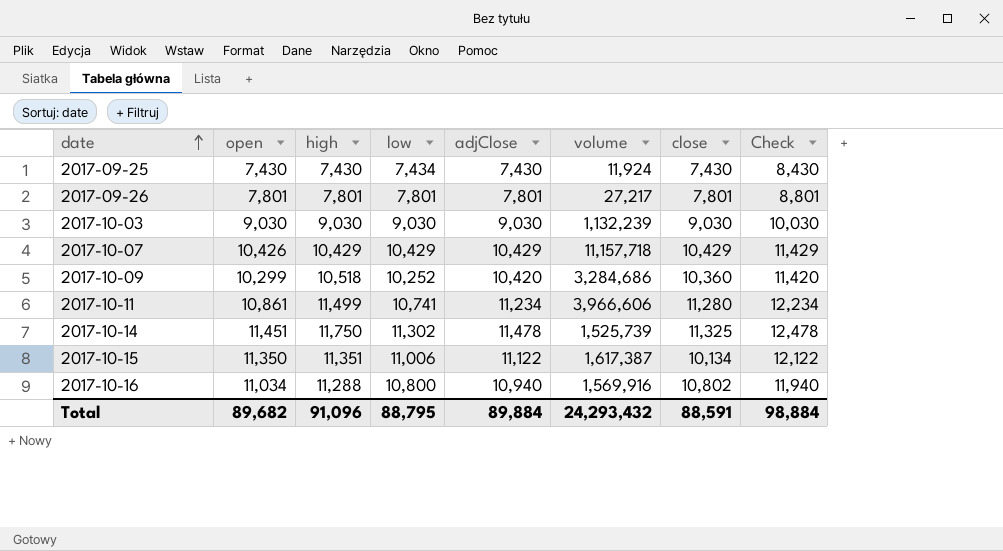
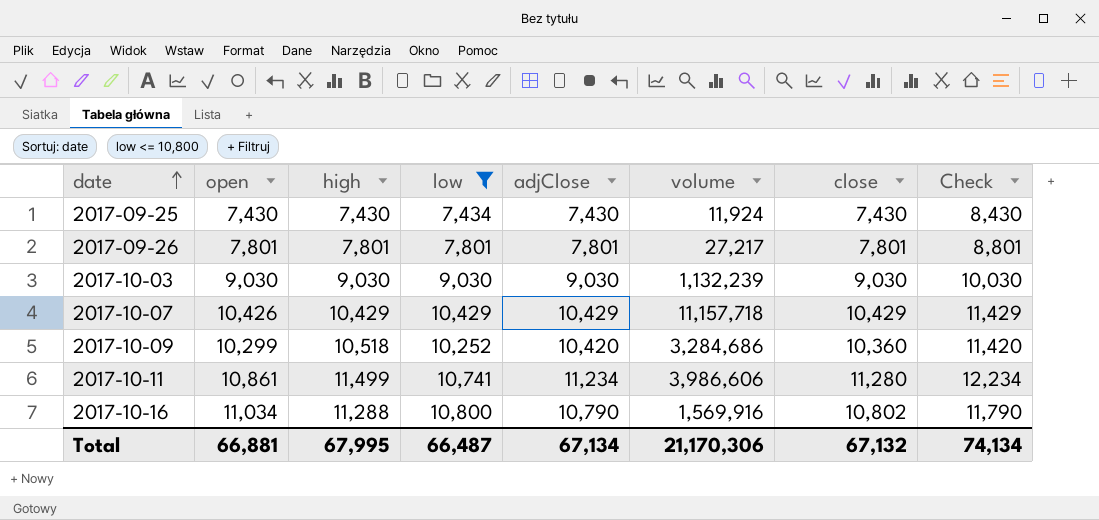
filter: none -> low <= 10,800
2017-10-11 | volume: 3,966,606 -> 3,986,606
2017-10-16 | adjClose: 10,940 -> 10,790
2017-10-16 | Check: 11,940 -> 11,790
Total | open: 89,682 -> 66,881
Total | high: 91,096 -> 67,995
Total | low: 88,795 -> 66,487
Total | adjClose: 89,884 -> 67,134
Total | volume: 24,293,432 -> 21,170,306
Total | close: 88,591 -> 67,132
Total | Check: 98,884 -> 74,134

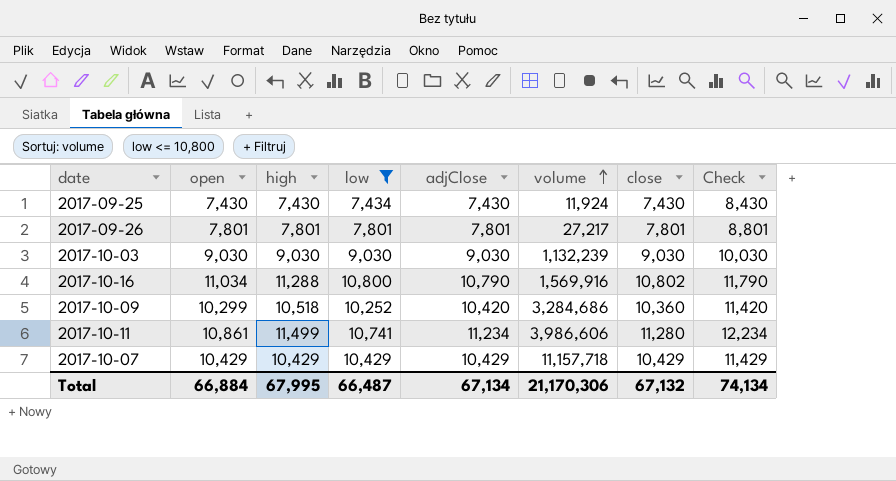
row order: date ascending -> volume ascending
2017-10-07 | open: 10,426 -> 10,429
Total | open: 66,881 -> 66,884

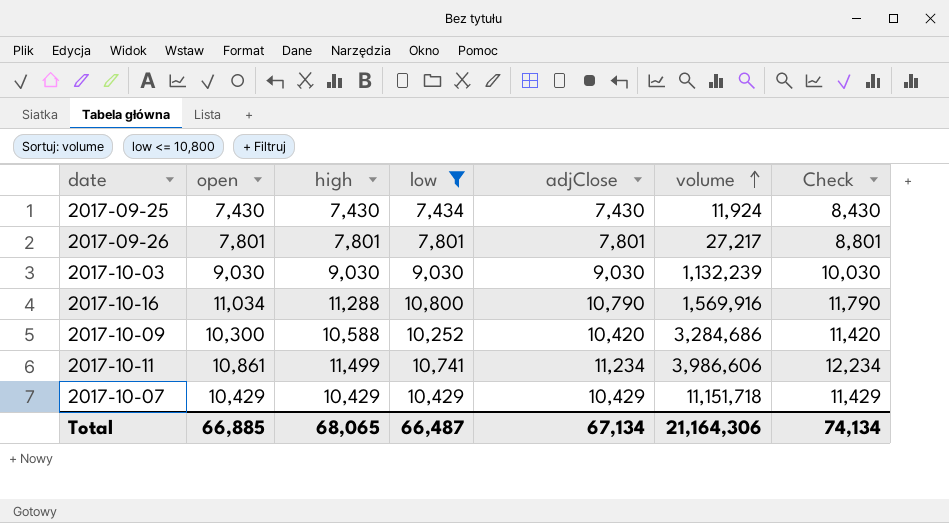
column close | position: 7 -> none
2017-10-09 | open: 10,299 -> 10,300
2017-10-09 | high: 10,518 -> 10,588
2017-10-07 | volume: 11,157,718 -> 11,151,718
Total | open: 66,884 -> 66,885
Total | high: 67,995 -> 68,065
Total | volume: 21,170,306 -> 21,164,306

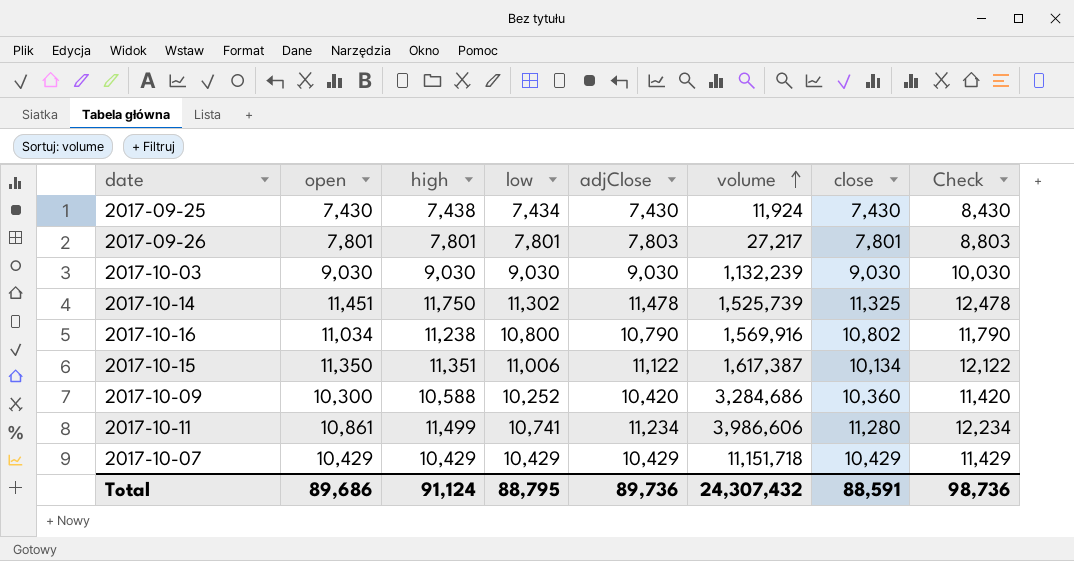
filter: low <= 10,800 -> none
column close | position: none -> 7
2017-09-25 | high: 7,430 -> 7,438
2017-09-26 | adjClose: 7,801 -> 7,803
2017-09-26 | Check: 8,801 -> 8,803
2017-10-16 | high: 11,288 -> 11,238
Total | open: 66,885 -> 89,686
Total | high: 68,065 -> 91,124
Total | low: 66,487 -> 88,795
Total | adjClose: 67,134 -> 89,736
Total | volume: 21,164,306 -> 24,307,432
Total | Check: 74,134 -> 98,736

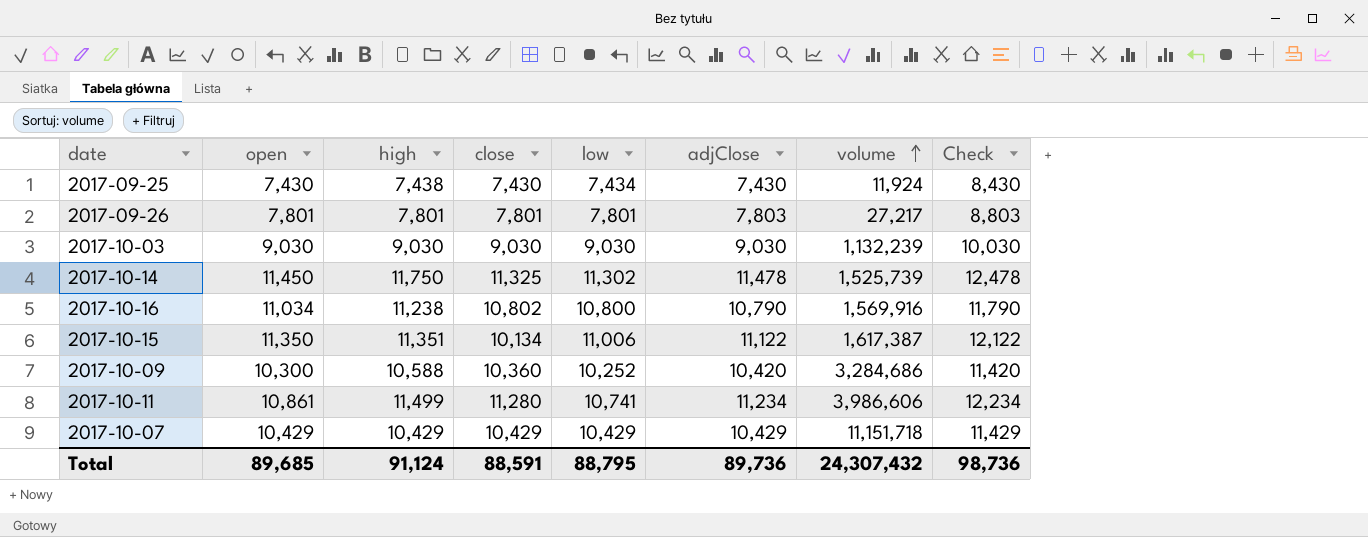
column close | position: 7 -> 4
2017-10-14 | open: 11,451 -> 11,450
Total | open: 89,686 -> 89,685

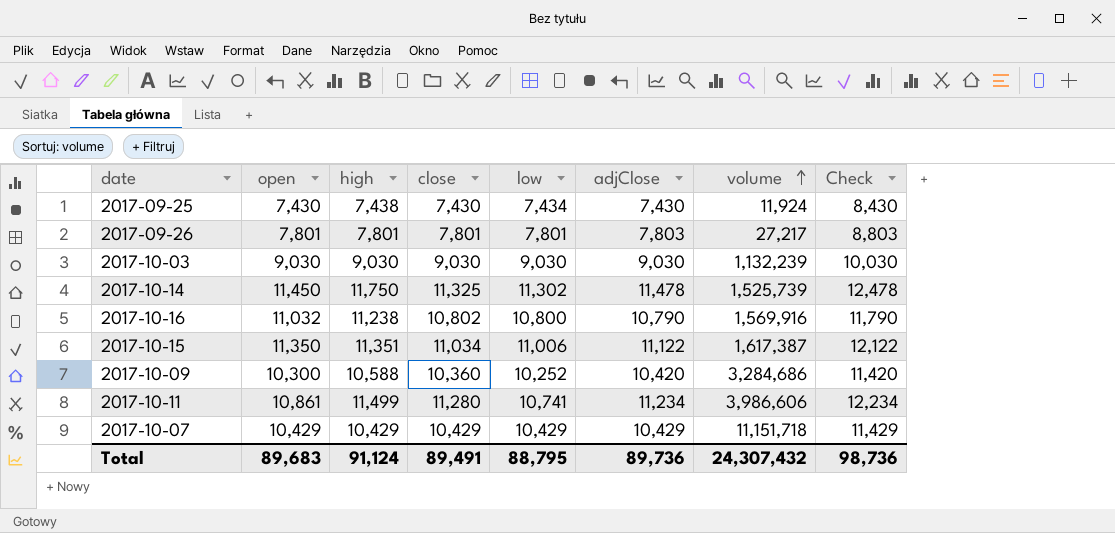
2017-10-16 | open: 11,034 -> 11,032
2017-10-15 | close: 10,134 -> 11,034
Total | open: 89,685 -> 89,683
Total | close: 88,591 -> 89,491

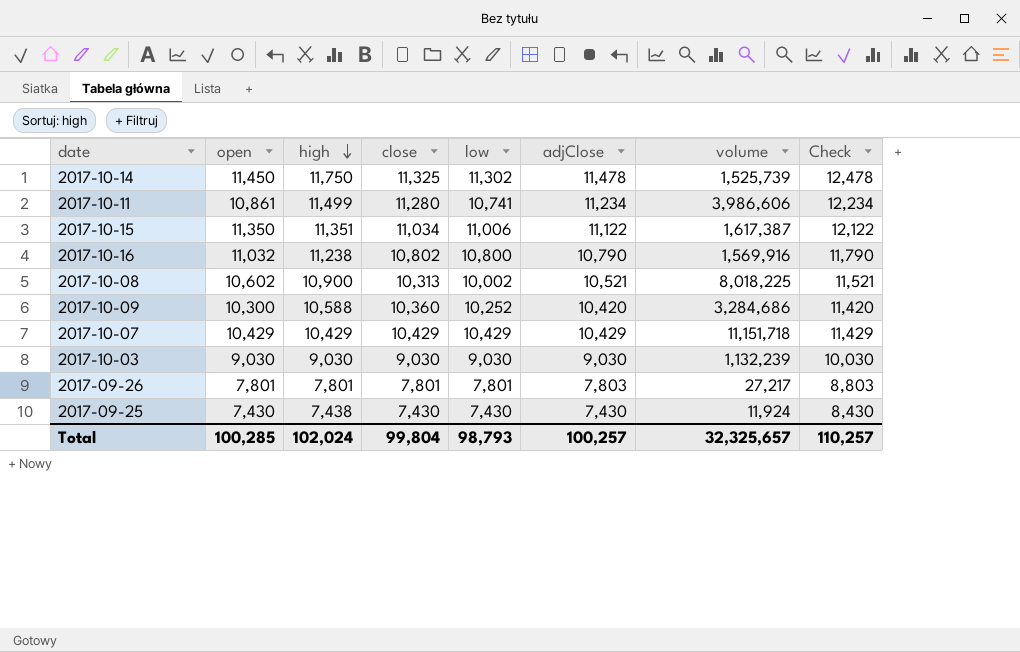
row order: volume ascending -> high descending
row 2017-10-08: none -> 10,602 | 10,900 | 10,313 | 10,002 | 10,521 | 8,018,225 | 11,521
2017-09-25 | low: 7,434 -> 7,430
Total | open: 89,683 -> 100,285
Total | high: 91,124 -> 102,024
Total | close: 89,491 -> 99,804
Total | low: 88,795 -> 98,793
Total | adjClose: 89,736 -> 100,257
Total | volume: 24,307,432 -> 32,325,657
Total | Check: 98,736 -> 110,257

